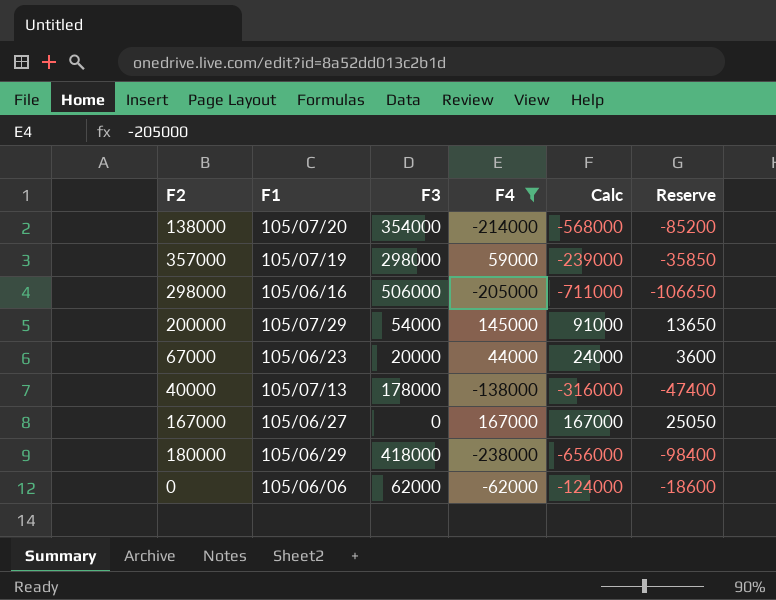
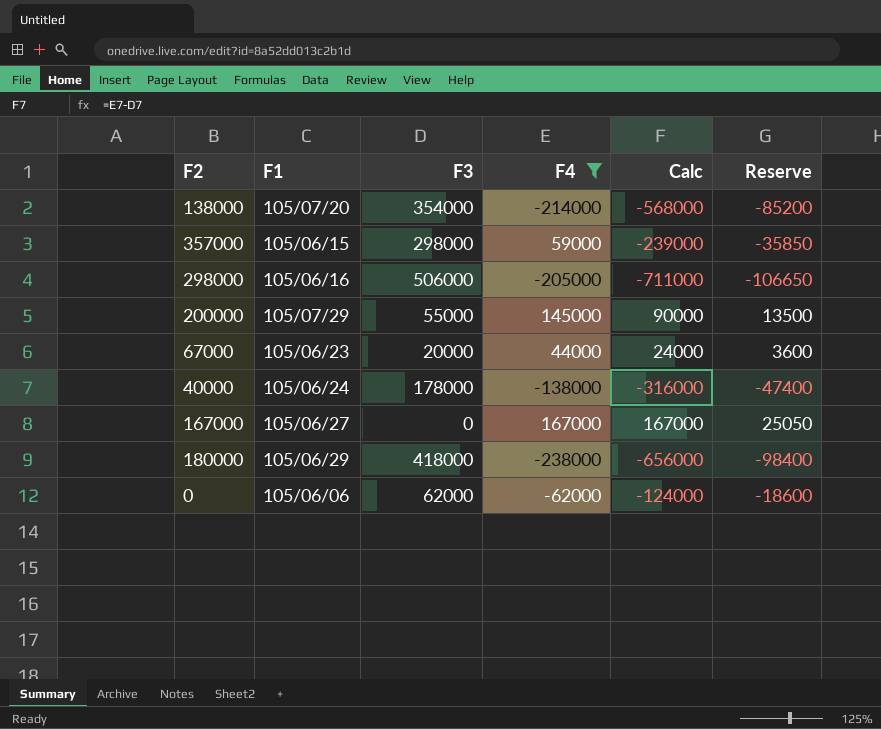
357000 | F1: 105/07/19 -> 105/06/15
200000 | F3: 54000 -> 55000
200000 | Calc: 91000 -> 90000
200000 | Reserve: 13650 -> 13500
40000 | F1: 105/07/13 -> 105/06/24

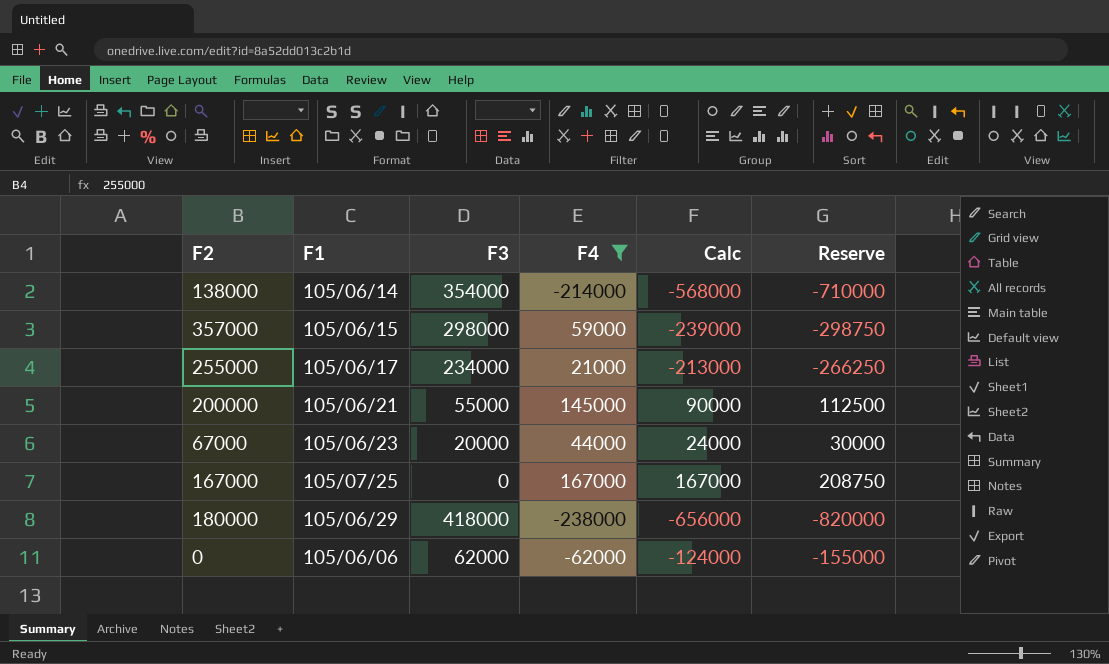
column Reserve | formula: [Calc] * 0.15 -> [Calc] * 1.25
row 298000: 105/06/16 | 506000 | -205000 | -711000 | -106650 -> none
row 40000: 105/06/24 | 178000 | -138000 | -316000 | -47400 -> none
138000 | F1: 105/07/20 -> 105/06/14
row 255000: none -> 105/06/17 | 234000 | 21000 | -213000 | -266250
200000 | F1: 105/07/29 -> 105/06/21
167000 | F1: 105/06/27 -> 105/07/25

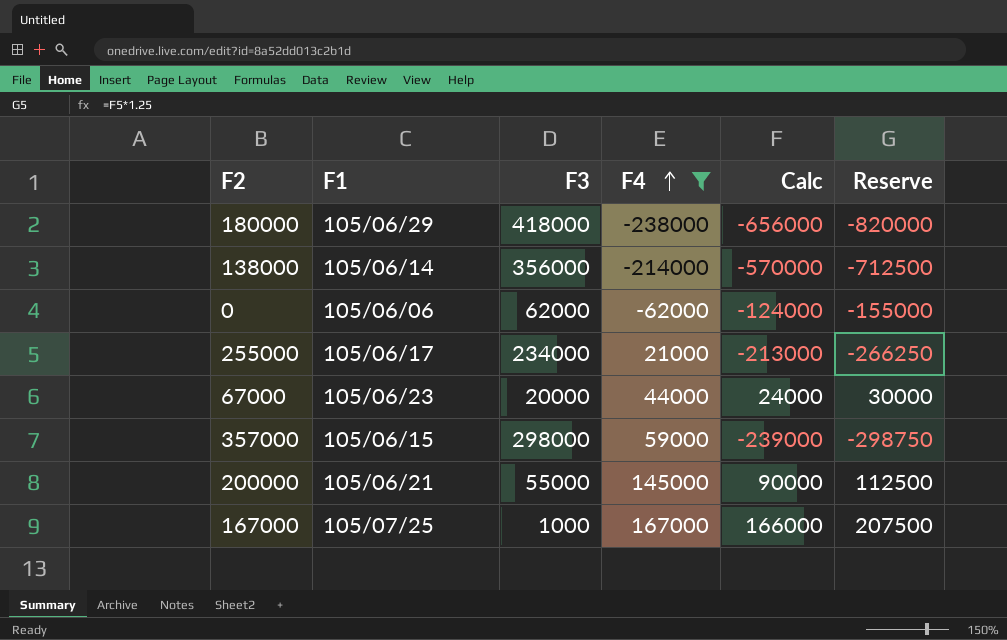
row order: none -> F4 ascending
138000 | F3: 354000 -> 356000
138000 | Calc: -568000 -> -570000
138000 | Reserve: -710000 -> -712500
167000 | F3: 0 -> 1000
167000 | Calc: 167000 -> 166000
167000 | Reserve: 208750 -> 207500

